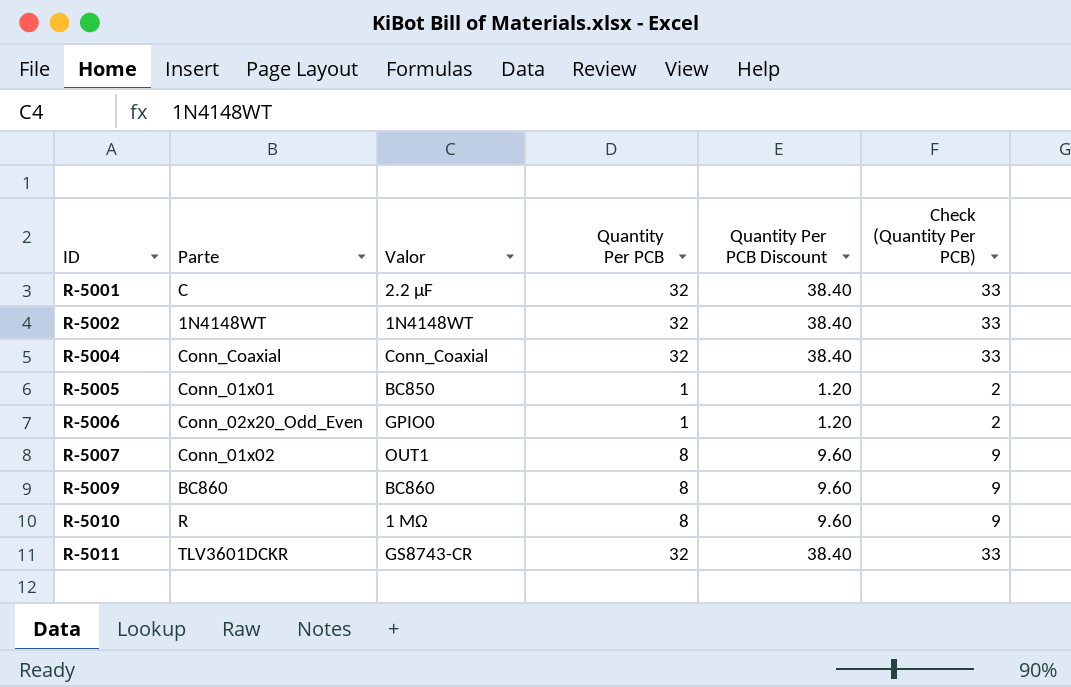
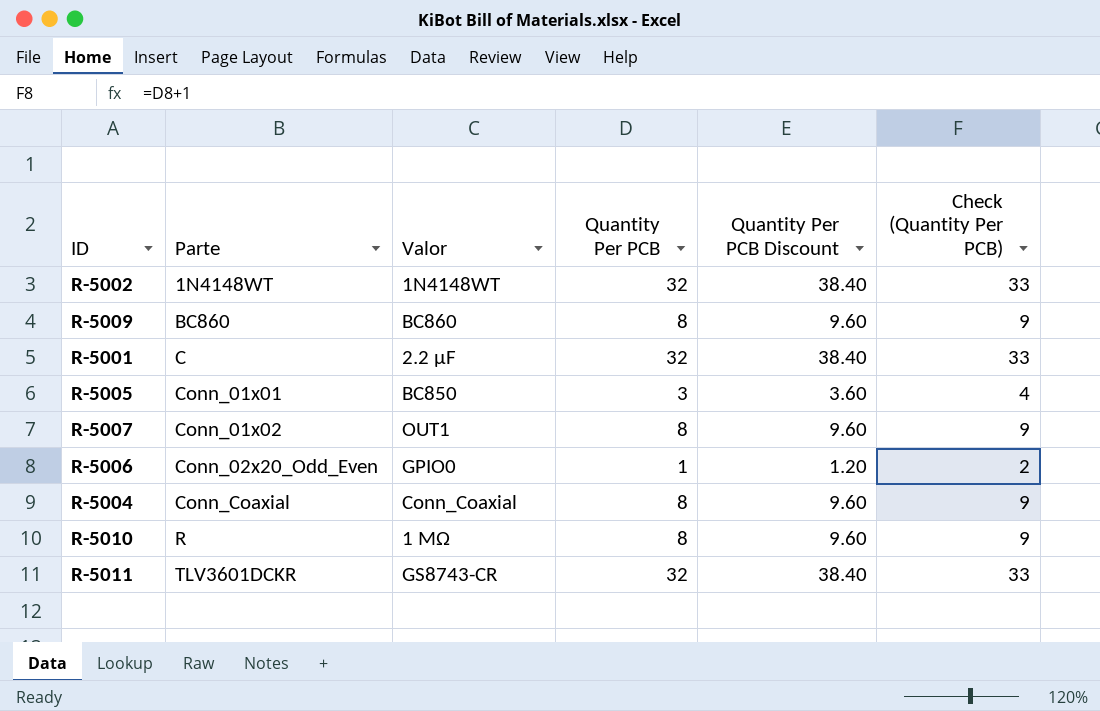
row order: ID ascending -> Parte ascending
R-5005 | Quantity Per PCB: 1 -> 3
R-5005 | Quantity Per PCB Discount: 1.20 -> 3.60
R-5005 | Check (Quantity Per PCB): 2 -> 4
R-5004 | Quantity Per PCB: 32 -> 8
R-5004 | Quantity Per PCB Discount: 38.40 -> 9.60
R-5004 | Check (Quantity Per PCB): 33 -> 9

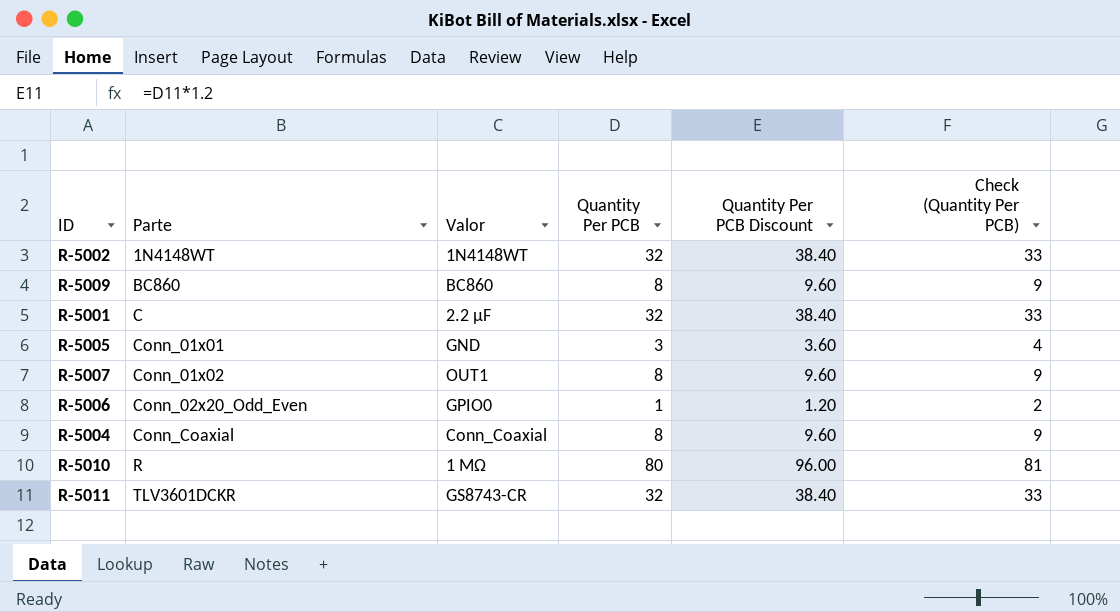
R-5005 | Valor: BC850 -> GND
R-5010 | Quantity Per PCB: 8 -> 80
R-5010 | Quantity Per PCB Discount: 9.60 -> 96.00
R-5010 | Check (Quantity Per PCB): 9 -> 81

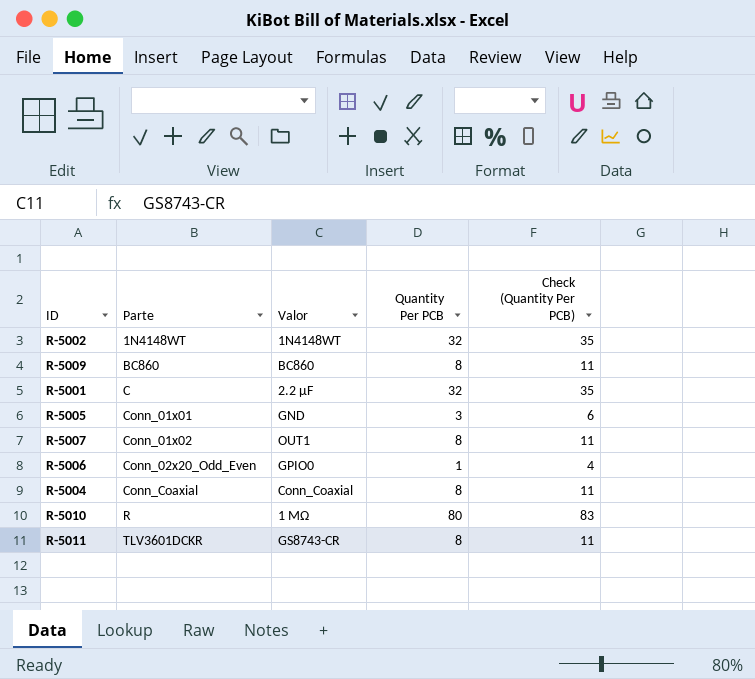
column Quantity Per PCB Discount | formula: [Quantity Per PCB] * 1.2 -> none
column Check (Quantity Per PCB) | formula: [Quantity Per PCB] + 1 -> [Quantity Per PCB] + 3
R-5011 | Quantity Per PCB: 32 -> 8

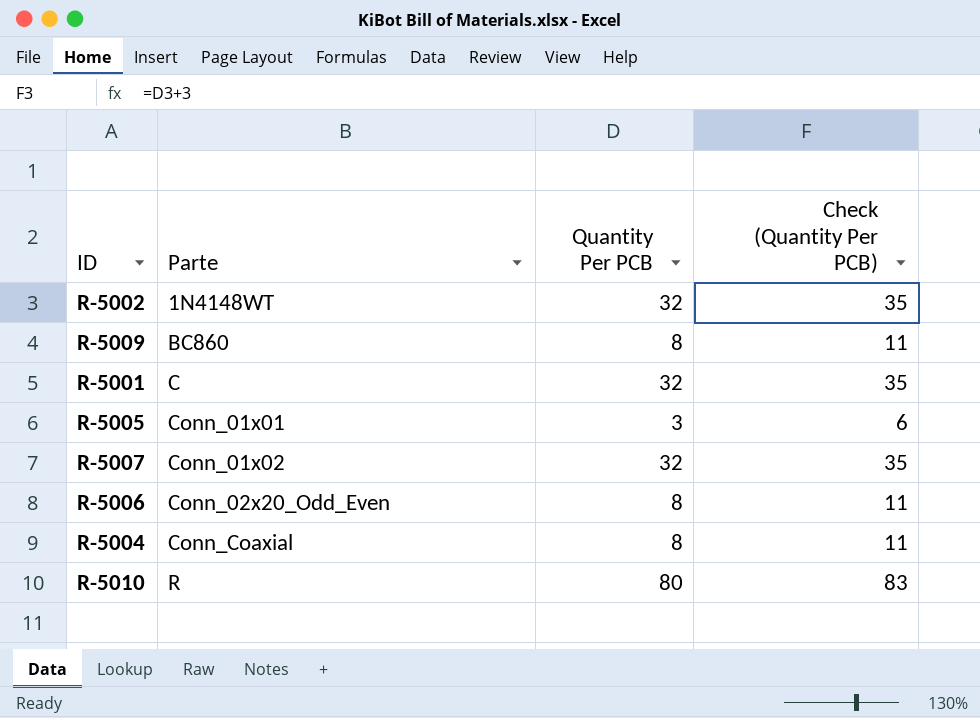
column Valor | position: 3 -> none
row R-5011: TLV3601DCKR | GS8743-CR | 8 | 11 -> none
R-5007 | Quantity Per PCB: 8 -> 32
R-5007 | Check (Quantity Per PCB): 11 -> 35
R-5006 | Quantity Per PCB: 1 -> 8
R-5006 | Check (Quantity Per PCB): 4 -> 11

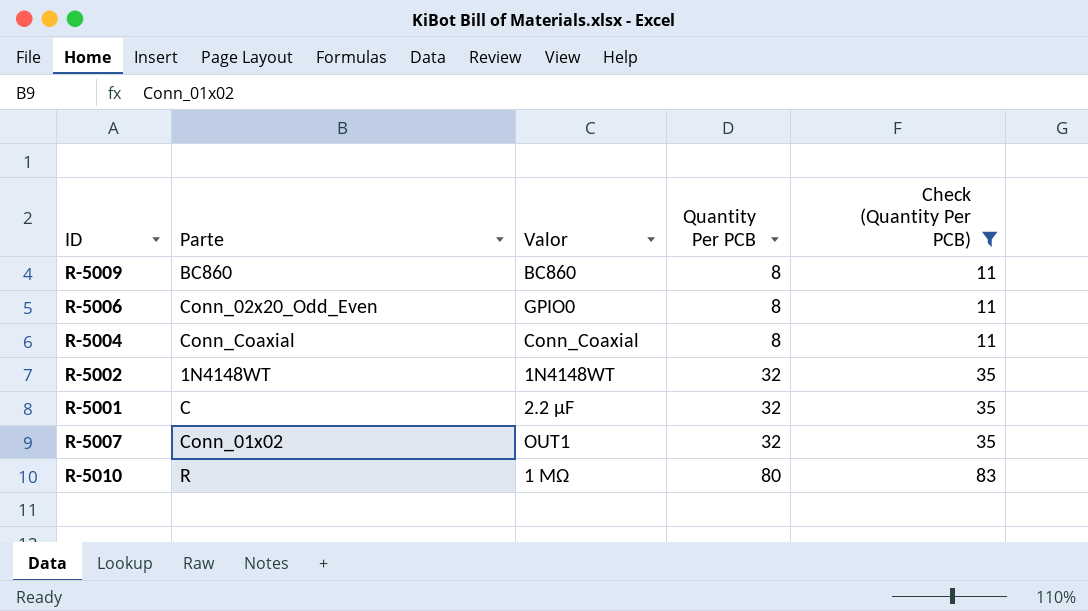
filter: none -> Check (Quantity Per PCB) != 6
row order: Parte ascending -> Quantity Per PCB ascending
column Valor | position: none -> 3

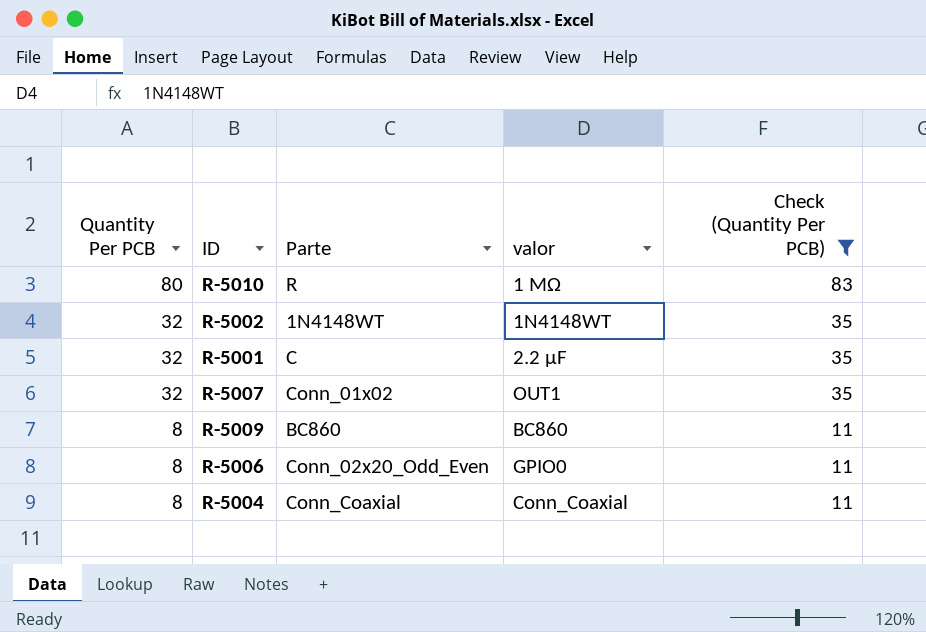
row order: Quantity Per PCB ascending -> Quantity Per PCB descending
column Quantity Per PCB | position: 4 -> 1
column name: Valor -> valor

